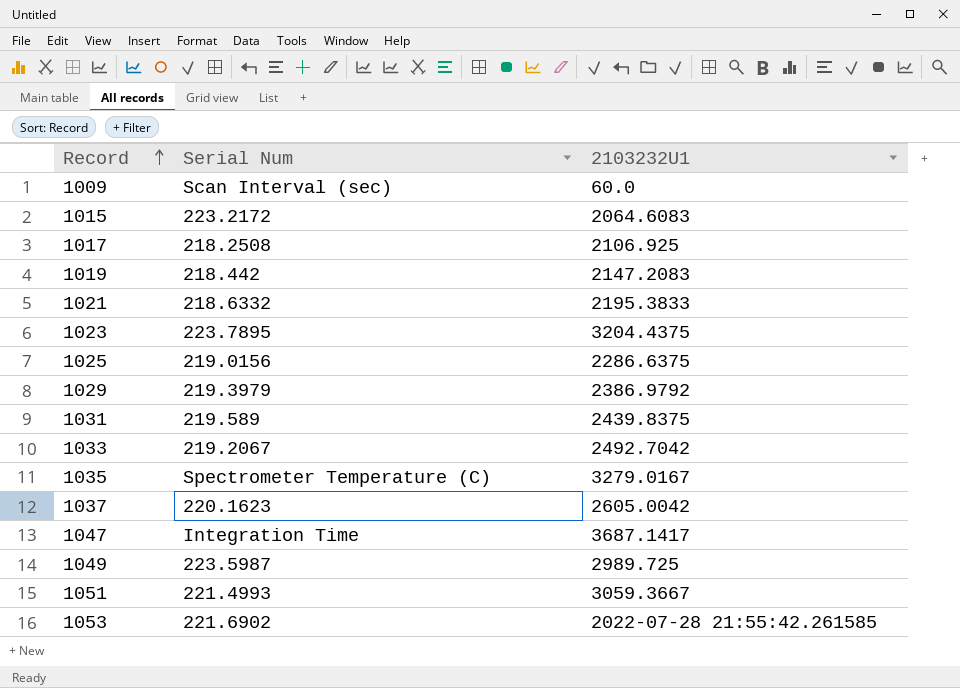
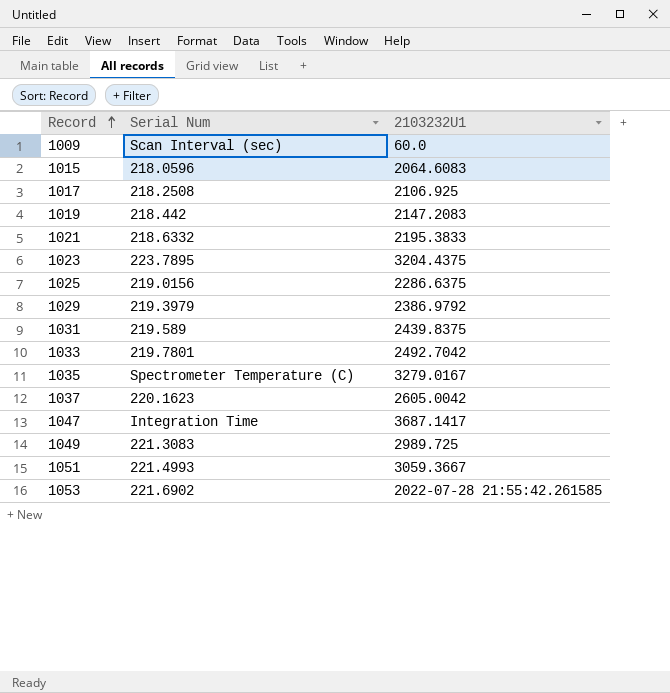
1015 | Serial Num: 223.2172 -> 218.0596
1033 | Serial Num: 219.2067 -> 219.7801
1049 | Serial Num: 223.5987 -> 221.3083

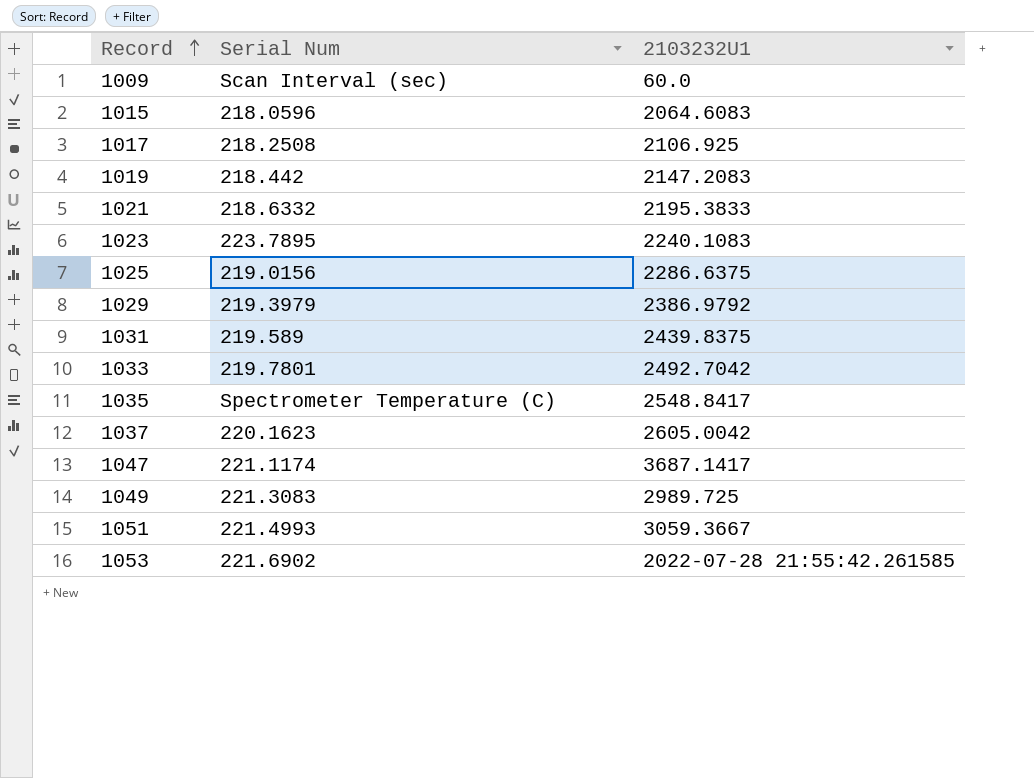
1023 | 2103232U1: 3204.4375 -> 2240.1083
1035 | 2103232U1: 3279.0167 -> 2548.8417
1047 | Serial Num: Integration Time -> 221.1174

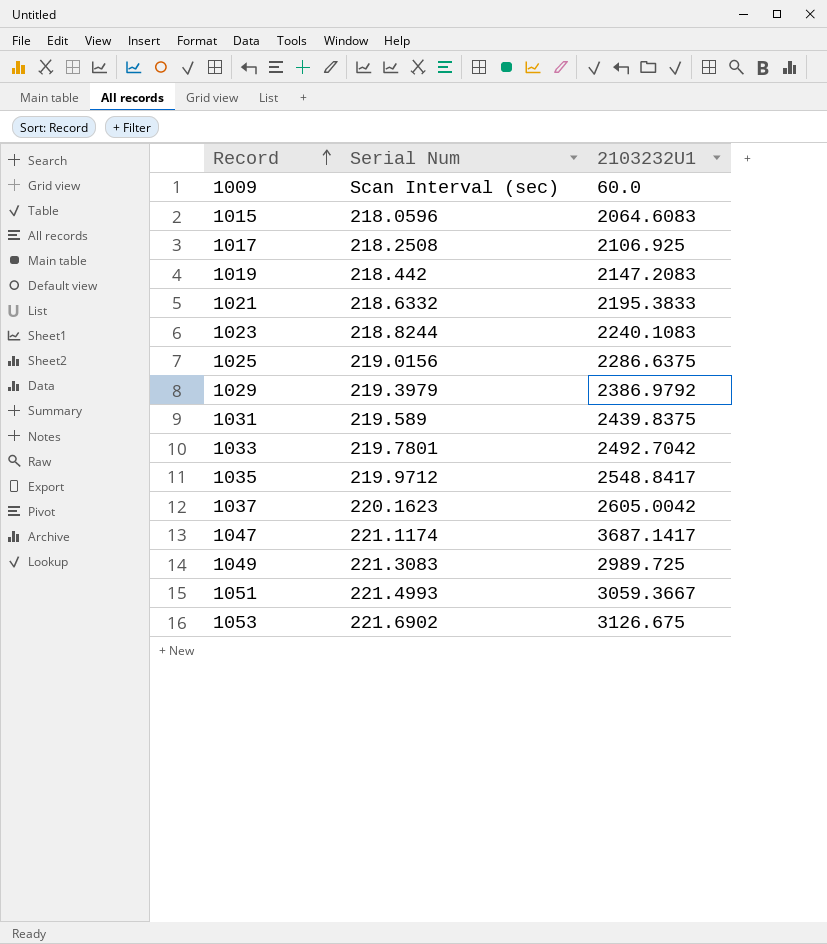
1023 | Serial Num: 223.7895 -> 218.8244
1035 | Serial Num: Spectrometer Temperature (C) -> 219.9712
1053 | 2103232U1: 2022-07-28 21:55:42.261585 -> 3126.675

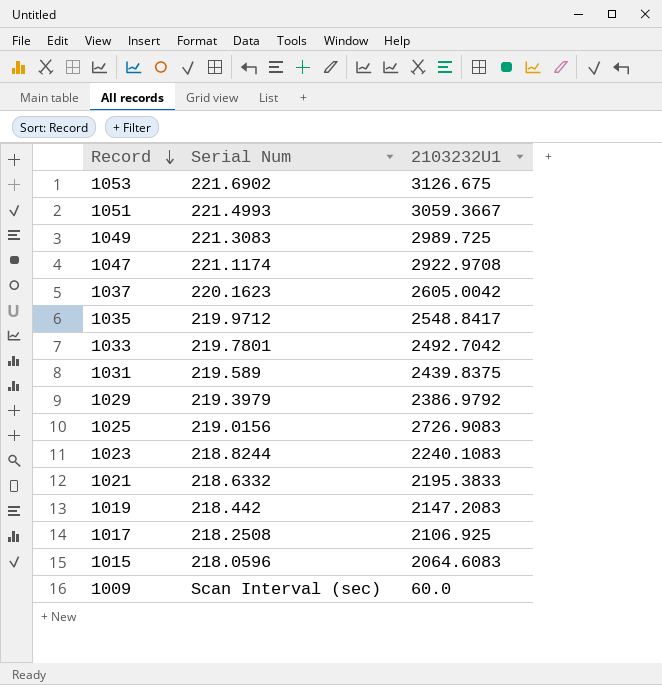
row order: Record ascending -> Record descending
1047 | 2103232U1: 3687.1417 -> 2922.9708
1025 | 2103232U1: 2286.6375 -> 2726.9083

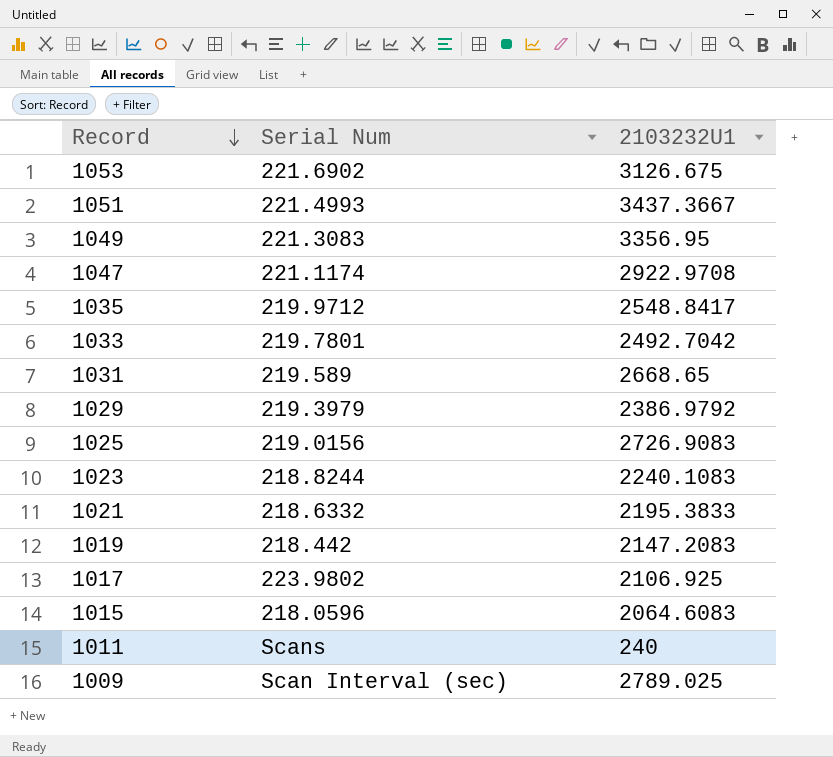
row 1037: 220.1623 | 2605.0042 -> none
1051 | 2103232U1: 3059.3667 -> 3437.3667
1049 | 2103232U1: 2989.725 -> 3356.95
1031 | 2103232U1: 2439.8375 -> 2668.65
1017 | Serial Num: 218.2508 -> 223.9802
row 1011: none -> Scans | 240
1009 | 2103232U1: 60.0 -> 2789.025

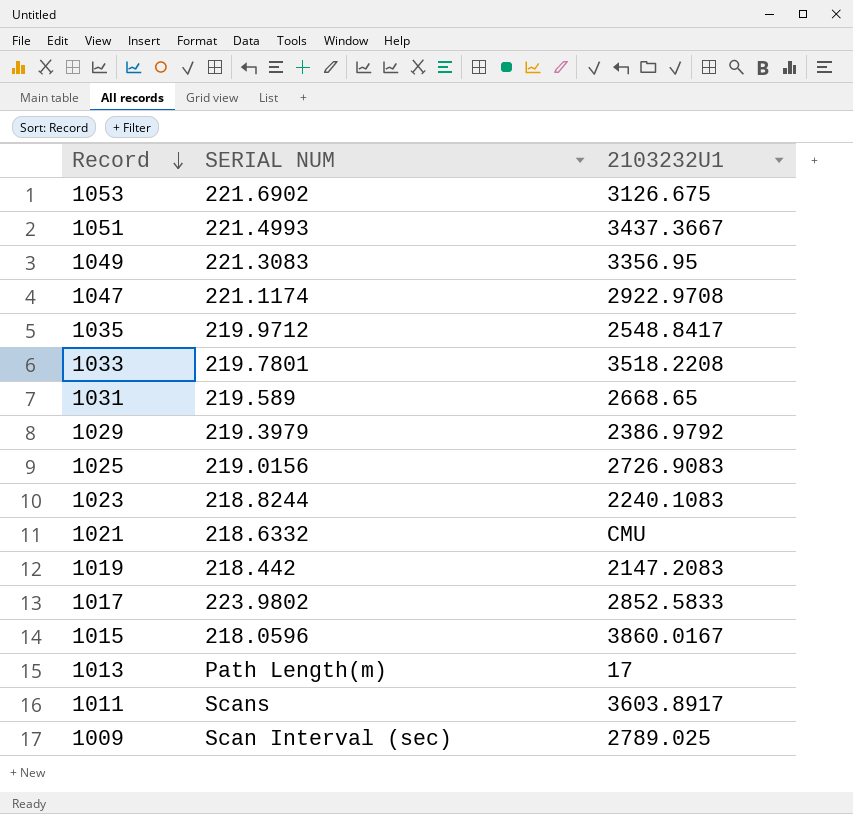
column name: Serial Num -> SERIAL NUM
1033 | 2103232U1: 2492.7042 -> 3518.2208
1021 | 2103232U1: 2195.3833 -> CMU
1017 | 2103232U1: 2106.925 -> 2852.5833
1015 | 2103232U1: 2064.6083 -> 3860.0167
row 1013: none -> Path Length(m) | 17
1011 | 2103232U1: 240 -> 3603.8917

